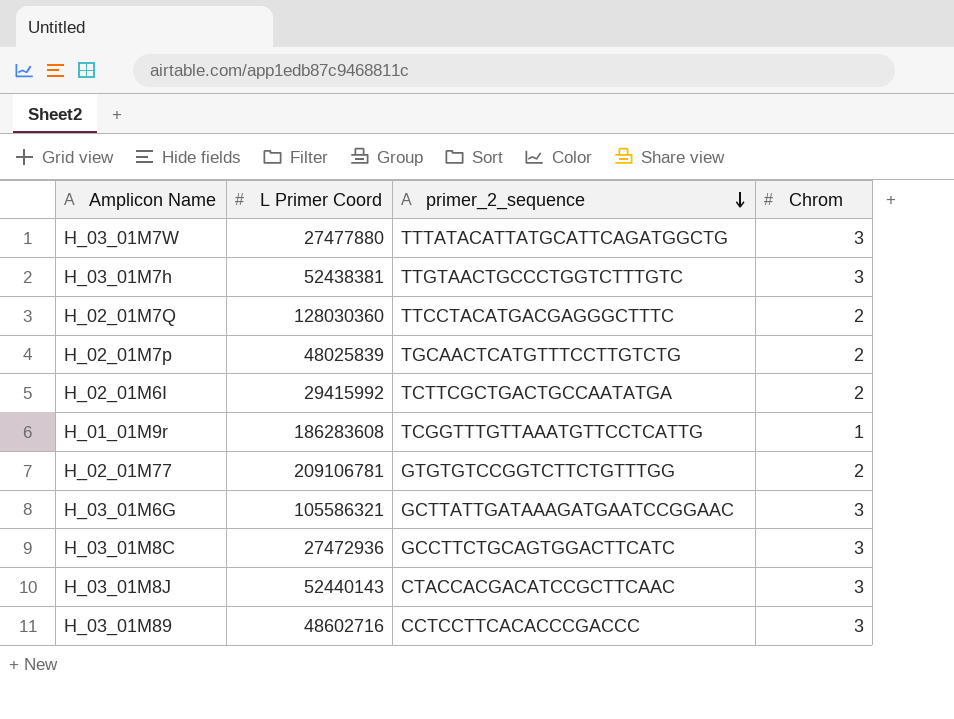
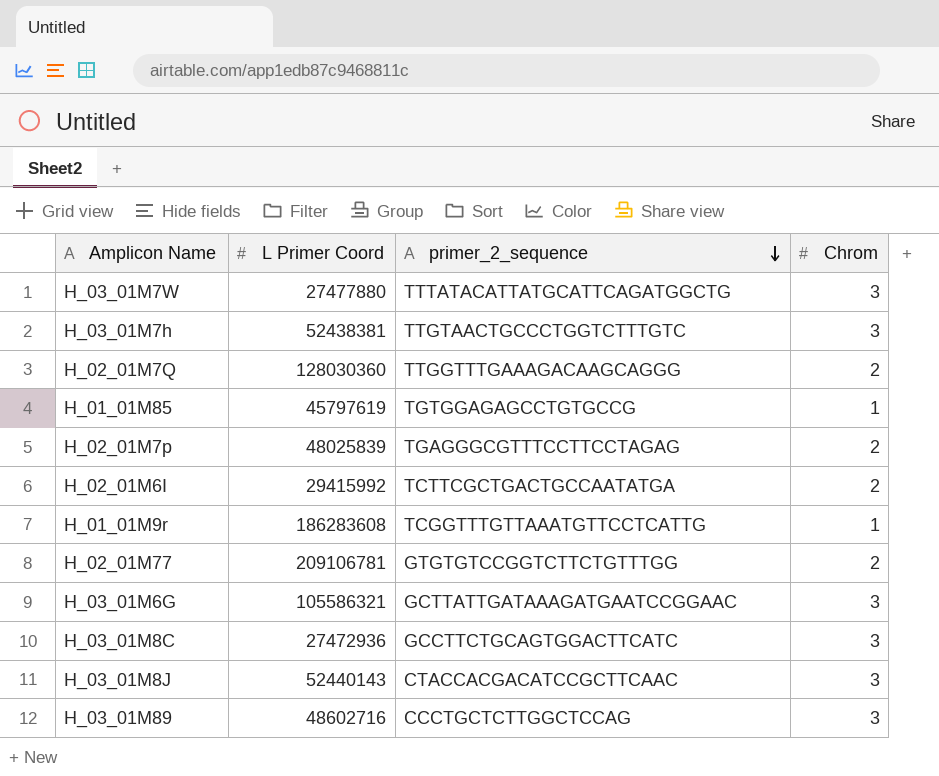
H_02_01M7Q | primer_2_sequence: TTCCTACATGACGAGGGCTTTC -> TTGGTTTGAAAGACAAGCAGGG
row H_01_01M85: none -> 45797619 | TGTGGAGAGCCTGTGCCG | 1
H_02_01M7p | primer_2_sequence: TGCAACTCATGTTTCCTTGTCTG -> TGAGGGCGTTTCCTTCCTAGAG
H_03_01M89 | primer_2_sequence: CCTCCTTCACACCCGACCC -> CCCTGCTCTTGGCTCCAG

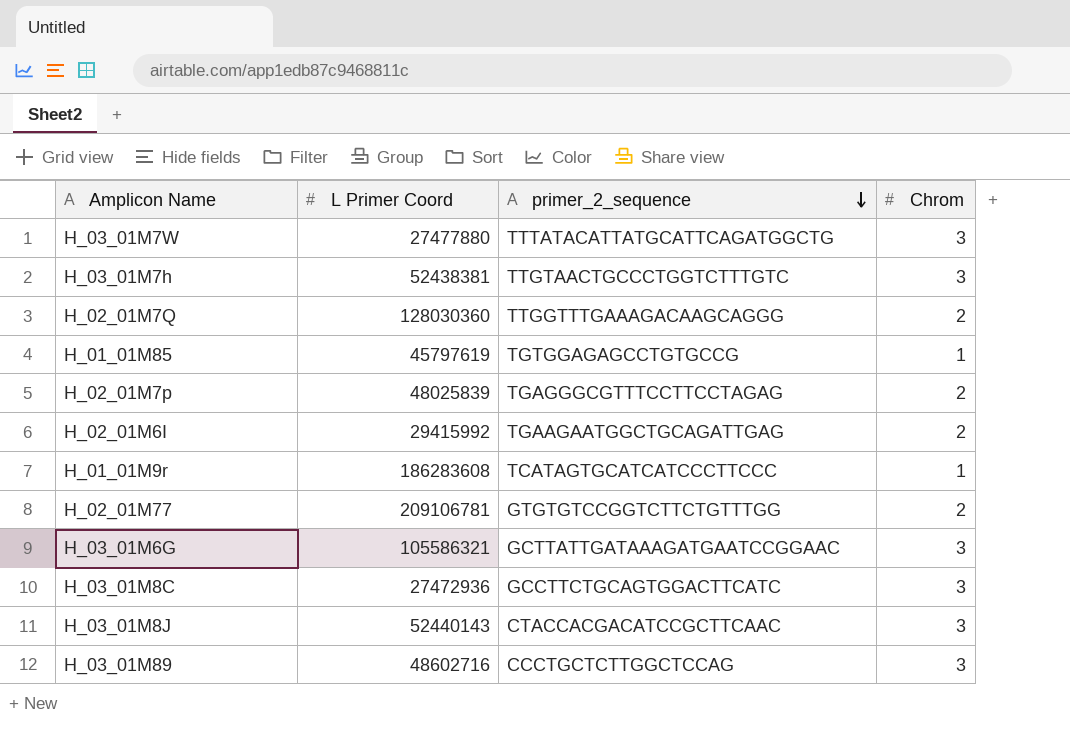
H_02_01M6I | primer_2_sequence: TCTTCGCTGACTGCCAATATGA -> TGAAGAATGGCTGCAGATTGAG
H_01_01M9r | primer_2_sequence: TCGGTTTGTTAAATGTTCCTCATTG -> TCATAGTGCATCATCCCTTCCC

